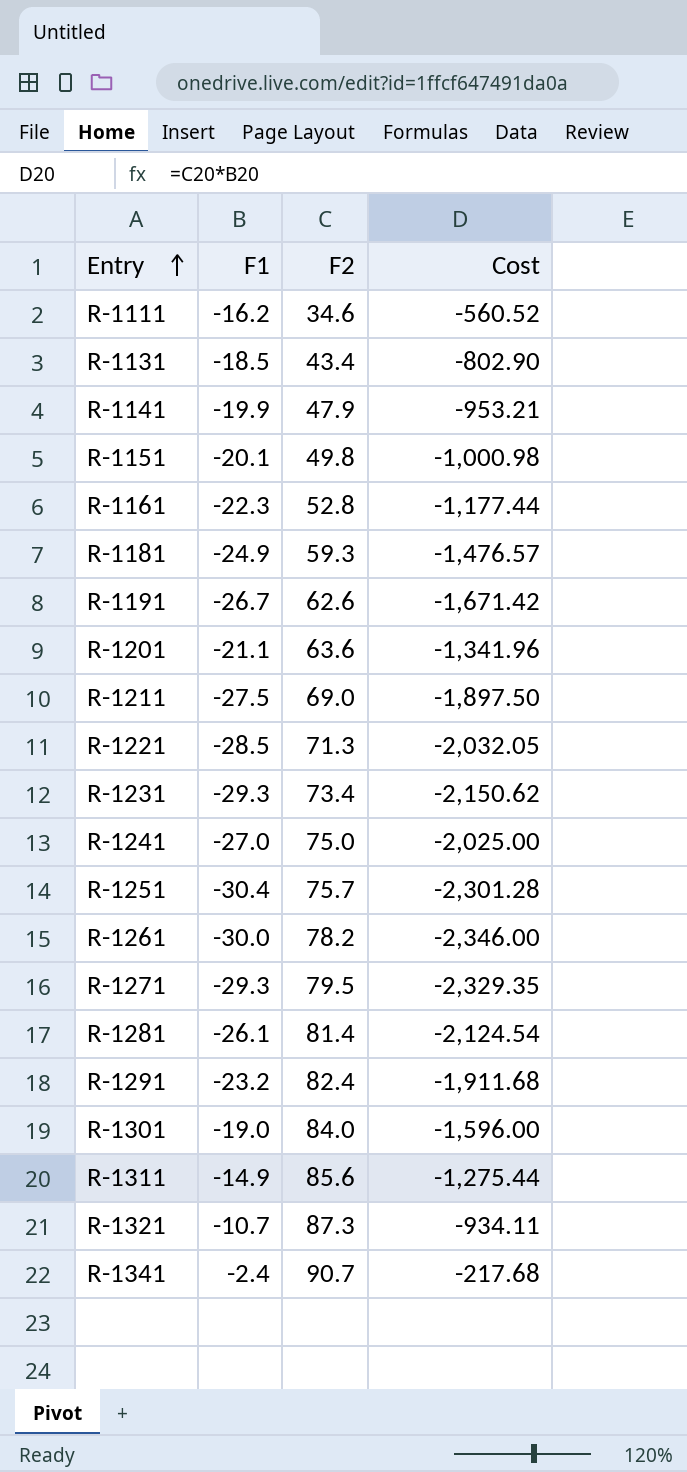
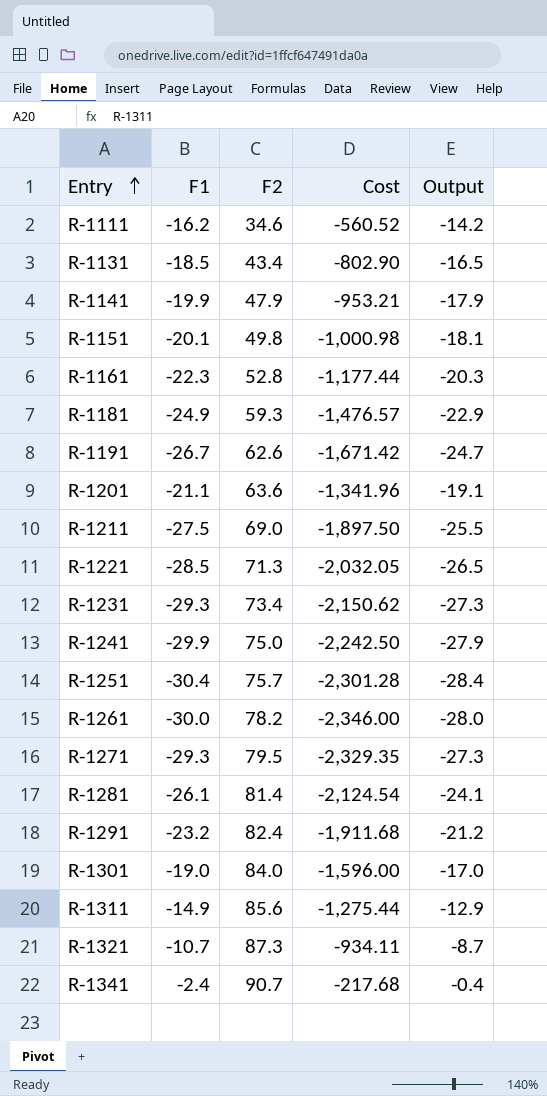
column Output | formula: none -> [F1] + 2
R-1241 | F1: -27.0 -> -29.9
R-1241 | Cost: -2,025.00 -> -2,242.50

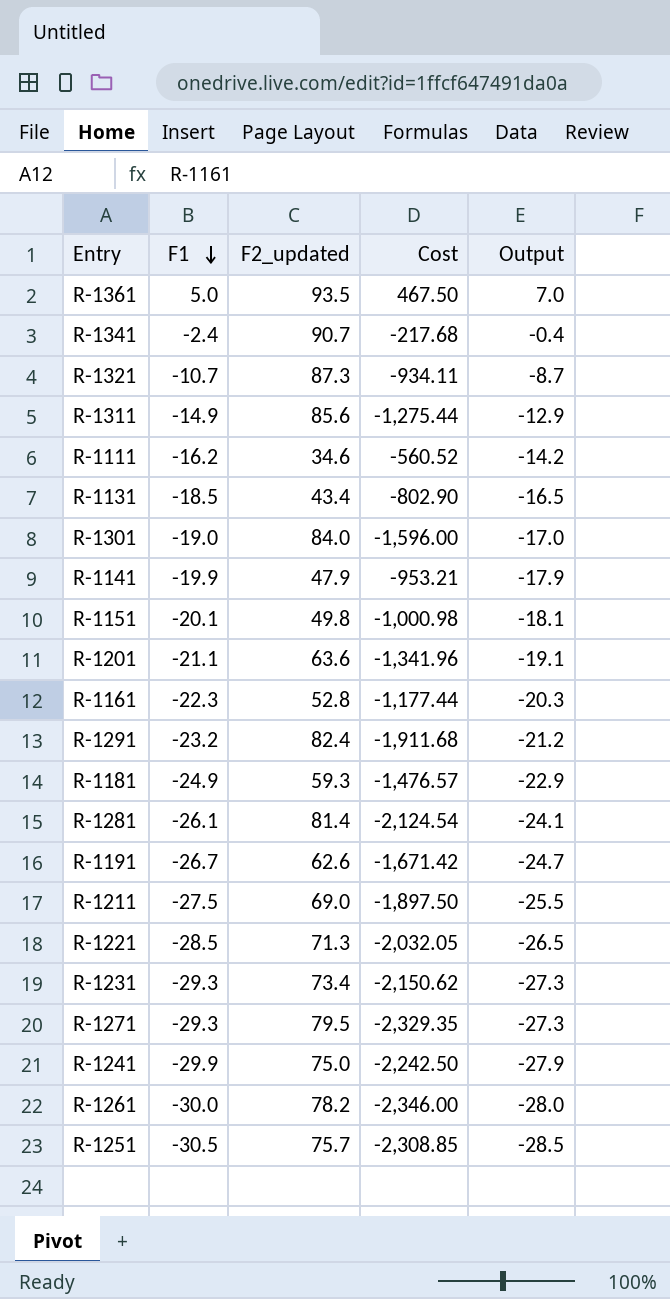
row order: Entry ascending -> F1 descending
column name: F2 -> F2_updated
row R-1361: none -> 5.0 | 93.5 | 467.50 | 7.0
R-1251 | F1: -30.4 -> -30.5
R-1251 | Cost: -2,301.28 -> -2,308.85
R-1251 | Output: -28.4 -> -28.5

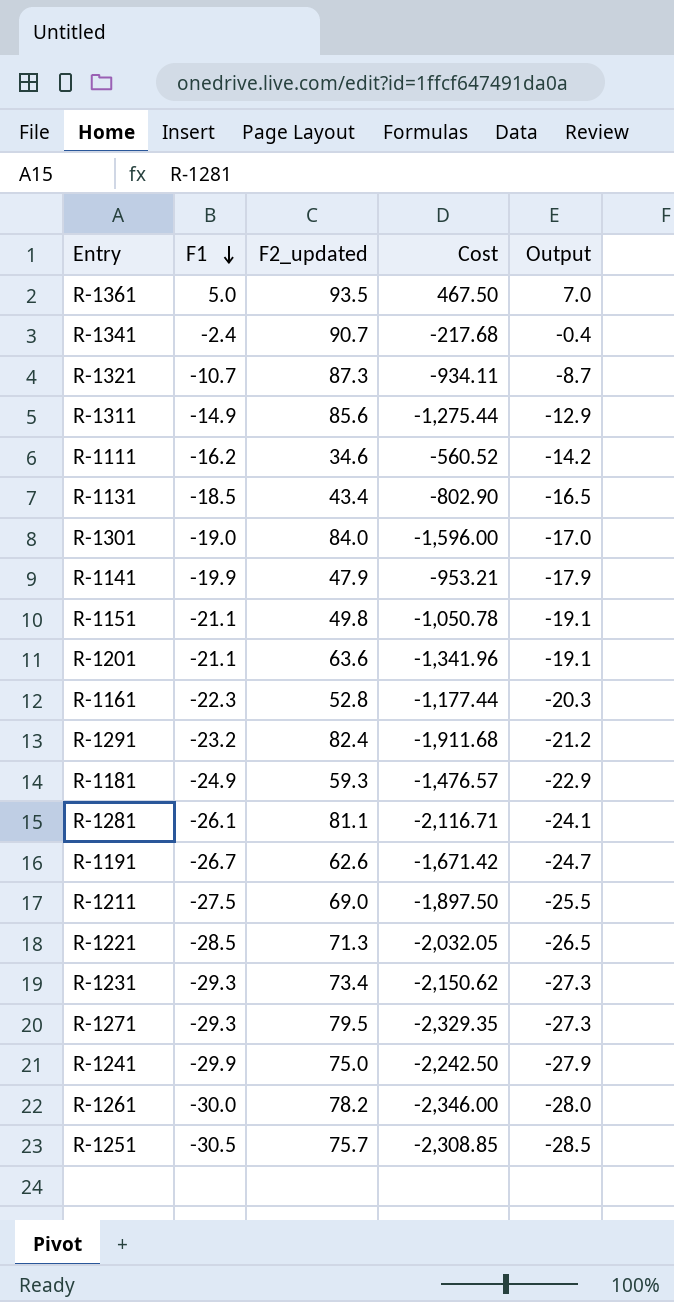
R-1151 | F1: -20.1 -> -21.1
R-1151 | Cost: -1,000.98 -> -1,050.78
R-1151 | Output: -18.1 -> -19.1
R-1281 | F2_updated: 81.4 -> 81.1
R-1281 | Cost: -2,124.54 -> -2,116.71

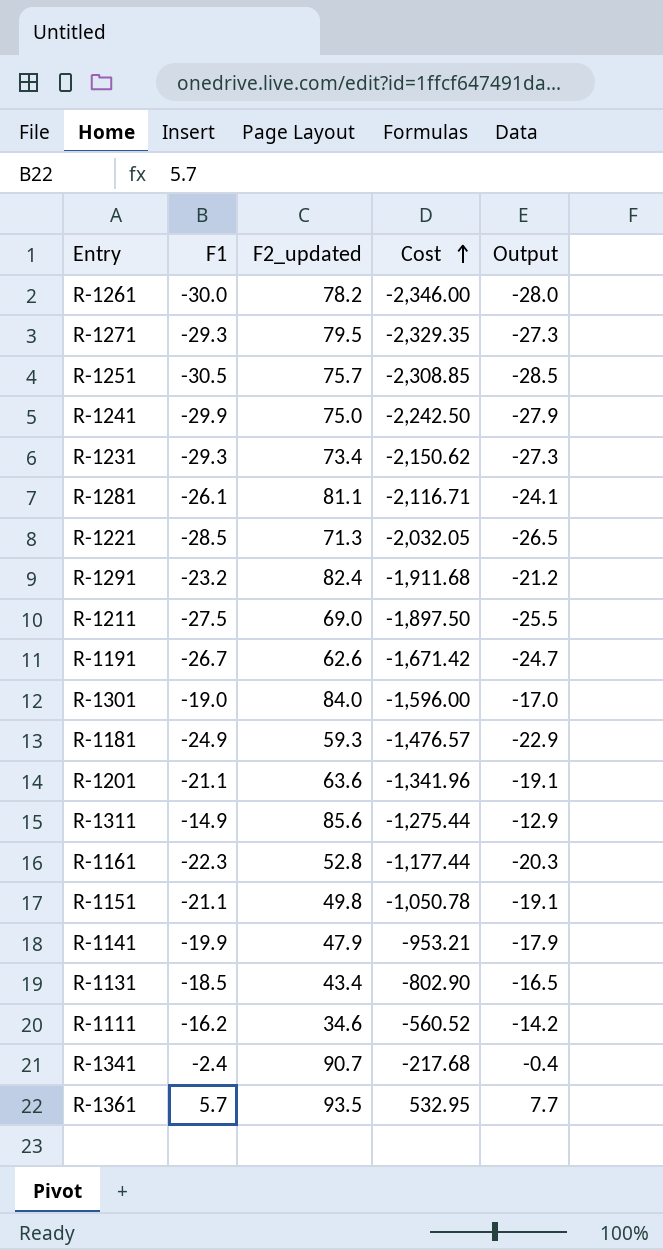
row order: F1 descending -> Cost ascending
row R-1321: -10.7 | 87.3 | -934.11 | -8.7 -> none
R-1361 | F1: 5.0 -> 5.7
R-1361 | Cost: 467.50 -> 532.95
R-1361 | Output: 7.0 -> 7.7

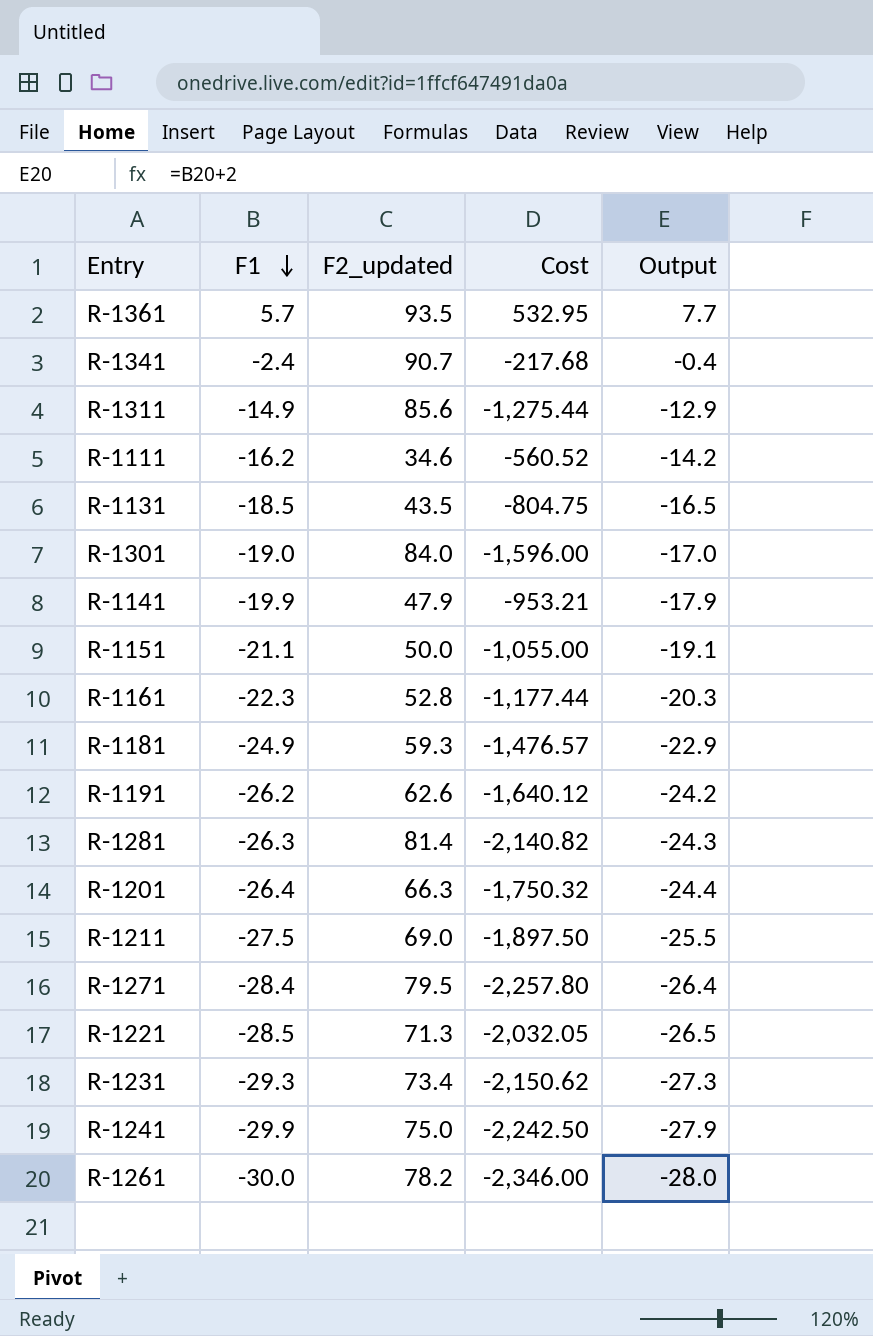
row order: Cost ascending -> F1 descending
row R-1251: -30.5 | 75.7 | -2,308.85 | -28.5 -> none
row R-1291: -23.2 | 82.4 | -1,911.68 | -21.2 -> none
R-1131 | F2_updated: 43.4 -> 43.5
R-1131 | Cost: -802.90 -> -804.75
R-1151 | F2_updated: 49.8 -> 50.0
R-1151 | Cost: -1,050.78 -> -1,055.00
R-1191 | F1: -26.7 -> -26.2
R-1191 | Cost: -1,671.42 -> -1,640.12
R-1191 | Output: -24.7 -> -24.2
R-1281 | F1: -26.1 -> -26.3
R-1281 | F2_updated: 81.1 -> 81.4
R-1281 | Cost: -2,116.71 -> -2,140.82
R-1281 | Output: -24.1 -> -24.3
R-1201 | F1: -21.1 -> -26.4
R-1201 | F2_updated: 63.6 -> 66.3
R-1201 | Cost: -1,341.96 -> -1,750.32
R-1201 | Output: -19.1 -> -24.4
R-1271 | F1: -29.3 -> -28.4
R-1271 | Cost: -2,329.35 -> -2,257.80
R-1271 | Output: -27.3 -> -26.4

